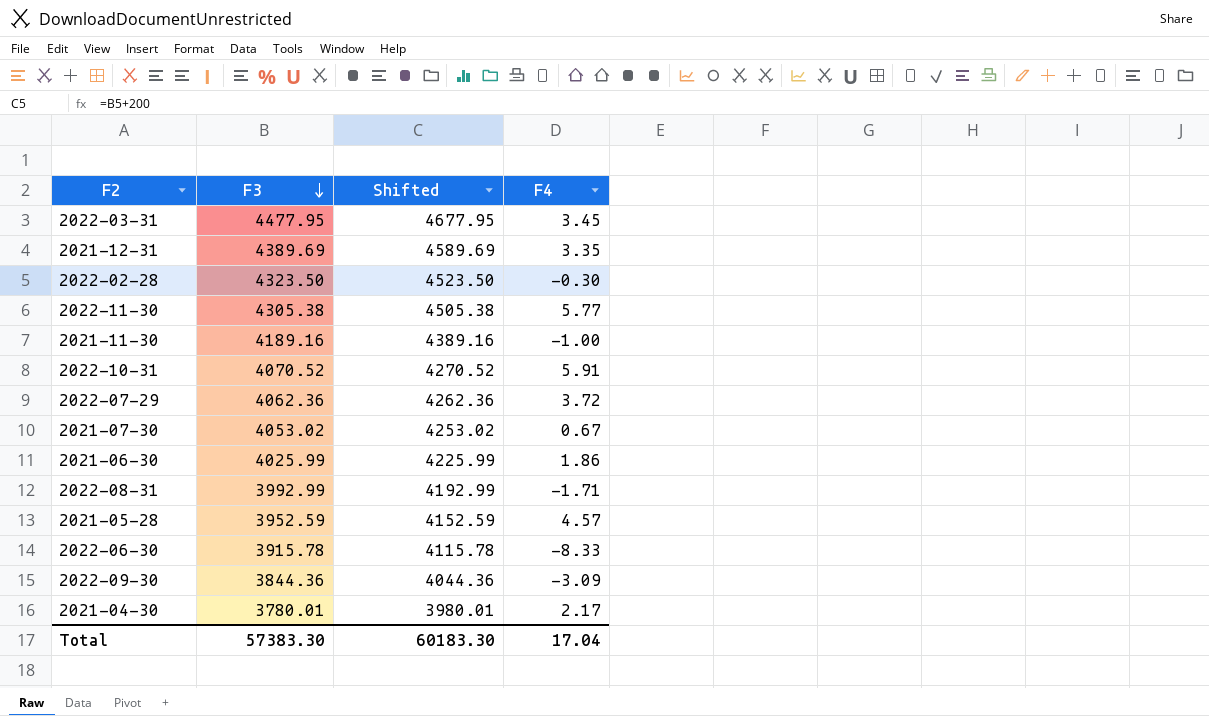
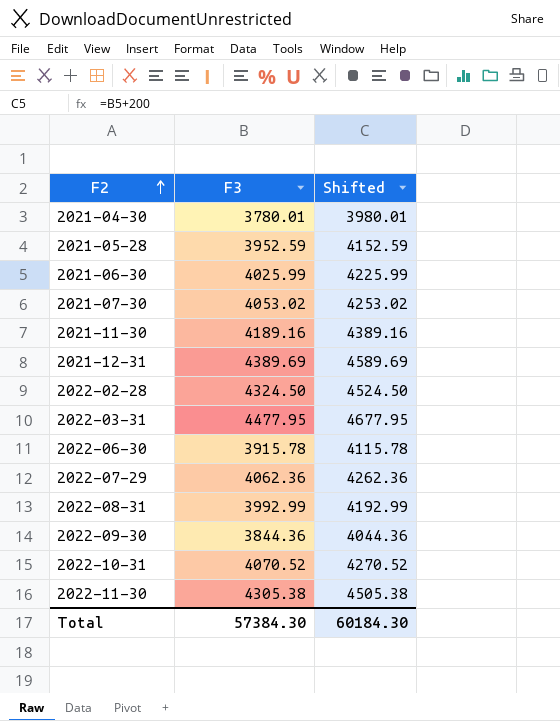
row order: F3 descending -> F2 ascending
column F4 | position: 4 -> none
2022-02-28 | F3: 4323.50 -> 4324.50
2022-02-28 | Shifted: 4523.50 -> 4524.50
Total | F3: 57383.30 -> 57384.30
Total | Shifted: 60183.30 -> 60184.30

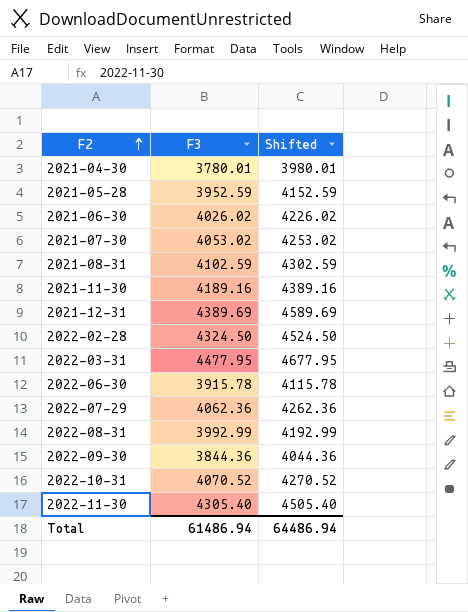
2021-06-30 | F3: 4025.99 -> 4026.02
2021-06-30 | Shifted: 4225.99 -> 4226.02
row 2021-08-31: none -> 4102.59 | 4302.59
2022-11-30 | F3: 4305.38 -> 4305.40
2022-11-30 | Shifted: 4505.38 -> 4505.40
Total | F3: 57384.30 -> 61486.94
Total | Shifted: 60184.30 -> 64486.94

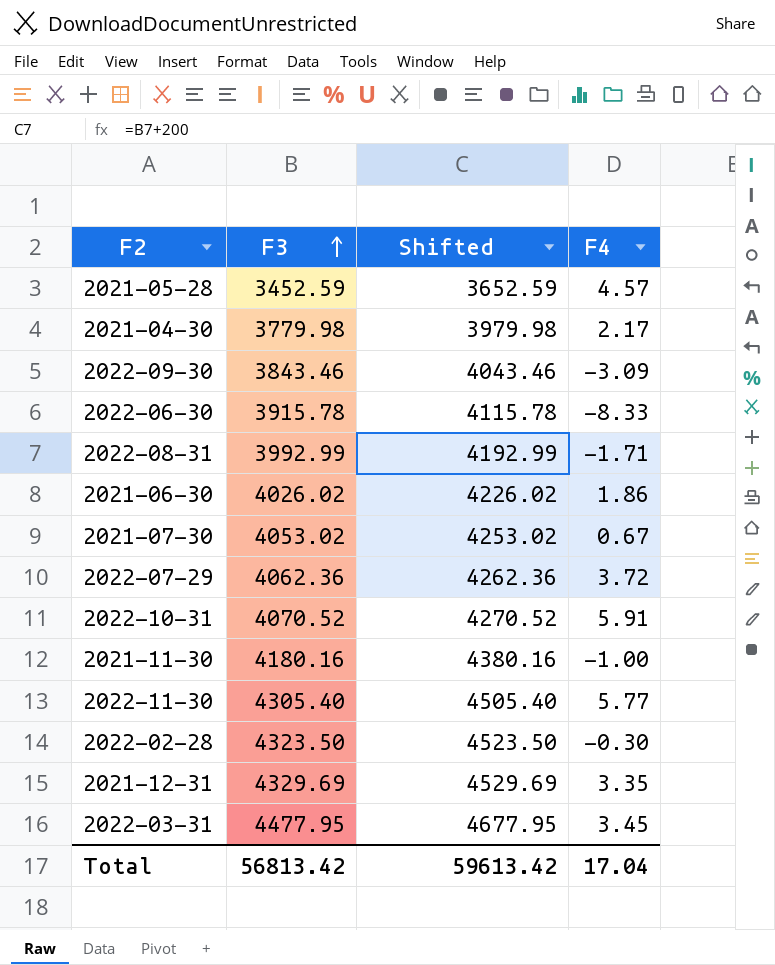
row order: F2 ascending -> F3 ascending
column F4 | position: none -> 4
row 2021-08-31: 4102.59 | 4302.59 -> none
2021-05-28 | F3: 3952.59 -> 3452.59
2021-05-28 | Shifted: 4152.59 -> 3652.59
2021-04-30 | F3: 3780.01 -> 3779.98
2021-04-30 | Shifted: 3980.01 -> 3979.98
2022-09-30 | F3: 3844.36 -> 3843.46
2022-09-30 | Shifted: 4044.36 -> 4043.46
2021-11-30 | F3: 4189.16 -> 4180.16
2021-11-30 | Shifted: 4389.16 -> 4380.16
2022-02-28 | F3: 4324.50 -> 4323.50
2022-02-28 | Shifted: 4524.50 -> 4523.50
2021-12-31 | F3: 4389.69 -> 4329.69
2021-12-31 | Shifted: 4589.69 -> 4529.69
Total | F3: 61486.94 -> 56813.42
Total | Shifted: 64486.94 -> 59613.42

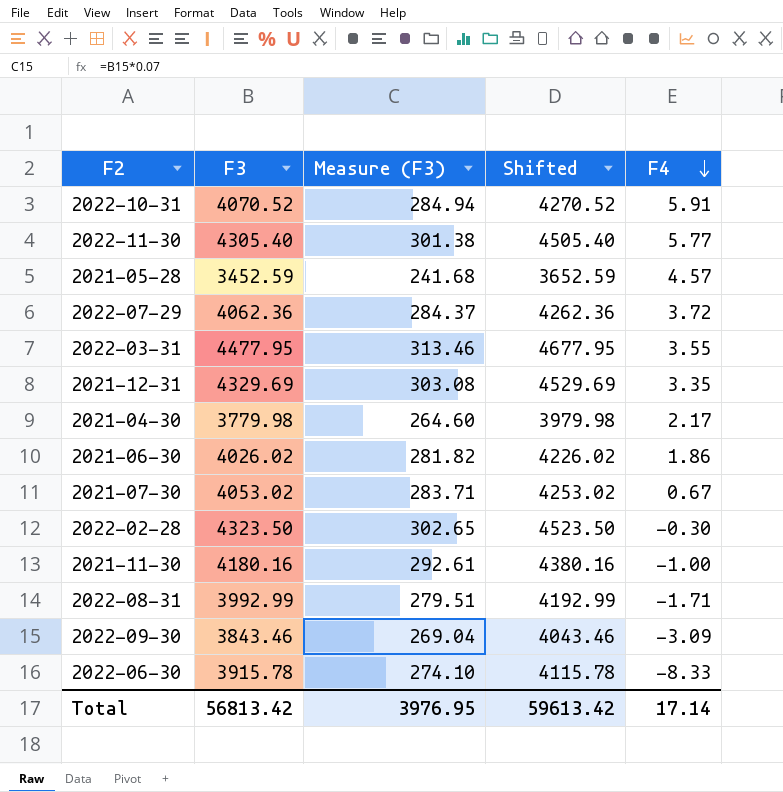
row order: F3 ascending -> F4 descending
column Measure (F3) | formula: none -> [F3] * 0.07
2022-03-31 | F4: 3.45 -> 3.55
Total | F4: 17.04 -> 17.14

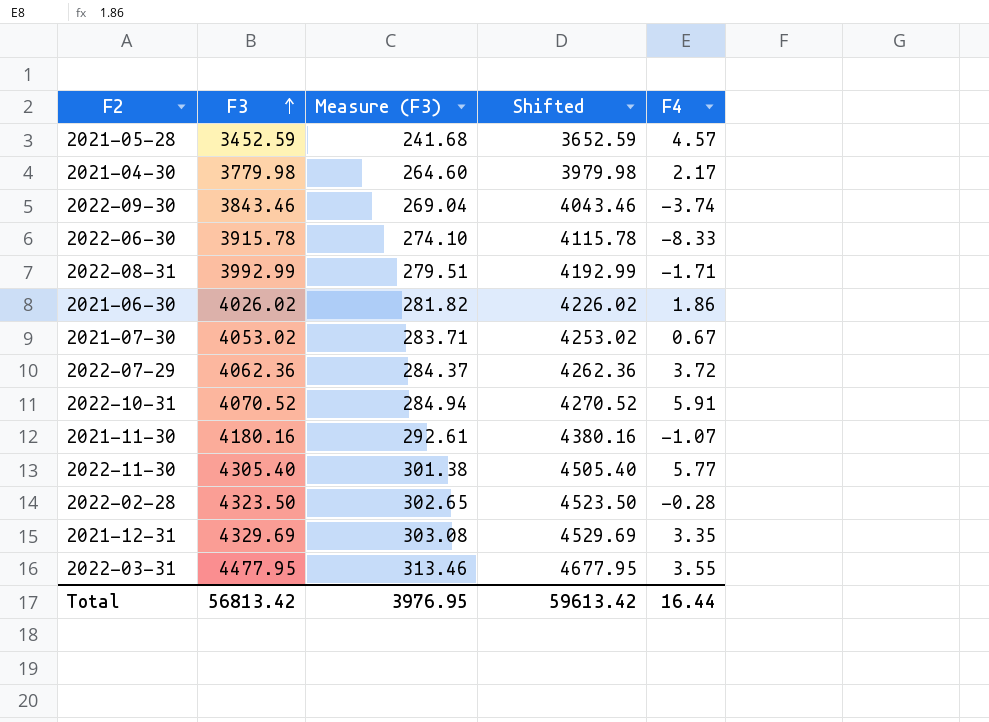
row order: F4 descending -> F3 ascending
2022-09-30 | F4: -3.09 -> -3.74
2021-11-30 | F4: -1.00 -> -1.07
2022-02-28 | F4: -0.30 -> -0.28
Total | F4: 17.14 -> 16.44

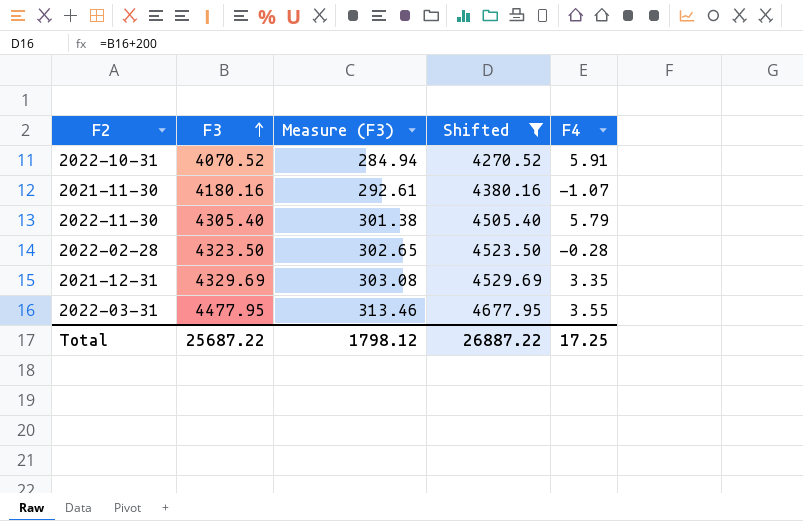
filter: none -> Shifted >= 4270.52
2022-11-30 | F4: 5.77 -> 5.79
Total | F3: 56813.42 -> 25687.22
Total | Measure (F3): 3976.95 -> 1798.12
Total | Shifted: 59613.42 -> 26887.22
Total | F4: 16.44 -> 17.25

